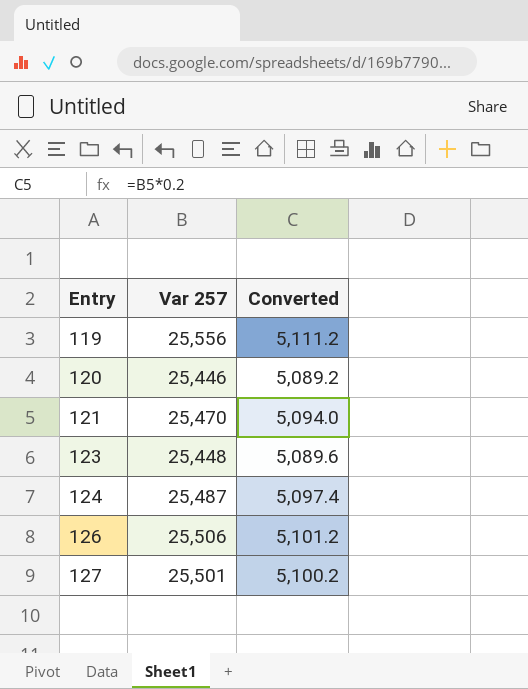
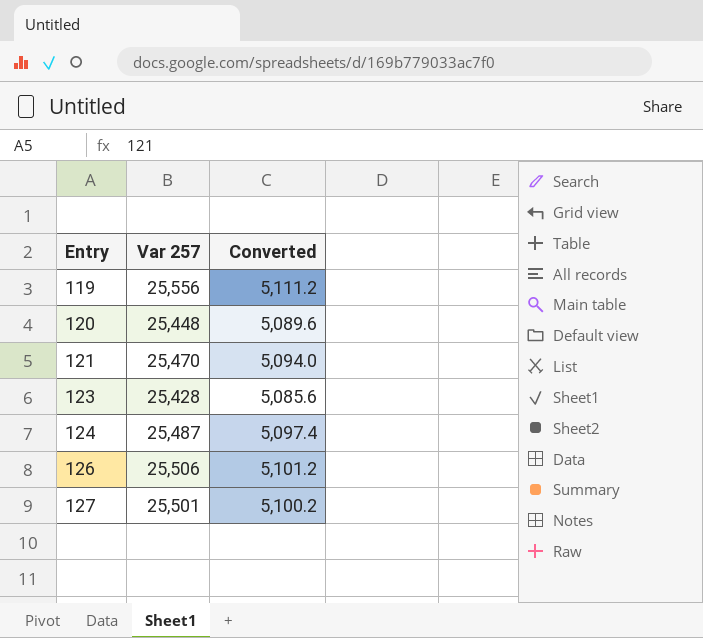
120 | Var 257: 25,446 -> 25,448
120 | Converted: 5,089.2 -> 5,089.6
123 | Var 257: 25,448 -> 25,428
123 | Converted: 5,089.6 -> 5,085.6

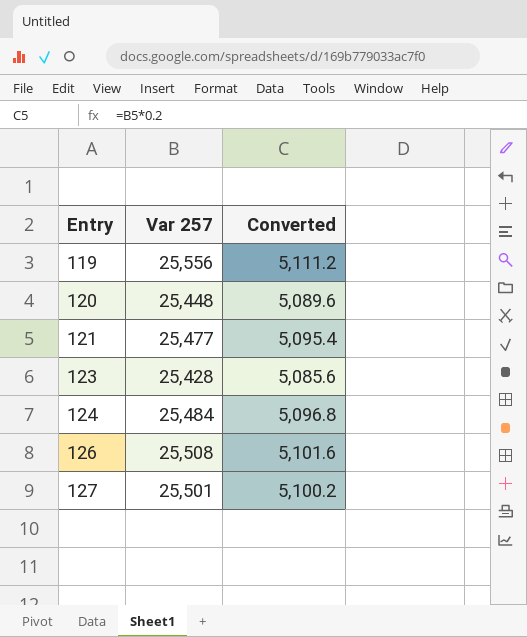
121 | Var 257: 25,470 -> 25,477
121 | Converted: 5,094.0 -> 5,095.4
124 | Var 257: 25,487 -> 25,484
124 | Converted: 5,097.4 -> 5,096.8
126 | Var 257: 25,506 -> 25,508
126 | Converted: 5,101.2 -> 5,101.6

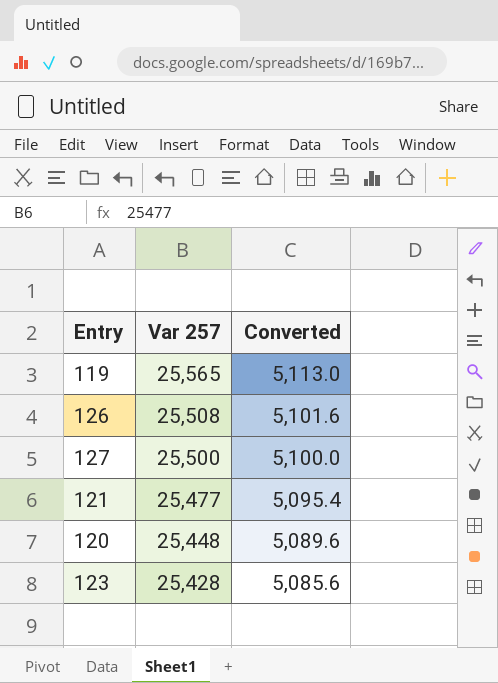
row order: Entry ascending -> Var 257 descending
row 124: 25,484 | 5,096.8 -> none
119 | Var 257: 25,556 -> 25,565
119 | Converted: 5,111.2 -> 5,113.0
127 | Var 257: 25,501 -> 25,500
127 | Converted: 5,100.2 -> 5,100.0

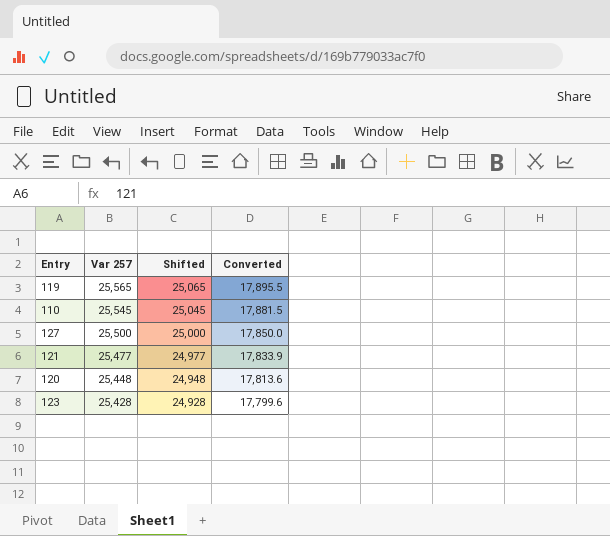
column Shifted | formula: none -> [Var 257] - 500
column Converted | formula: [Var 257] * 0.2 -> [Var 257] * 0.7
row 126: 25,508 | 5,101.6 -> none
row 110: none -> 25,545 | 25,045 | 17,881.5

